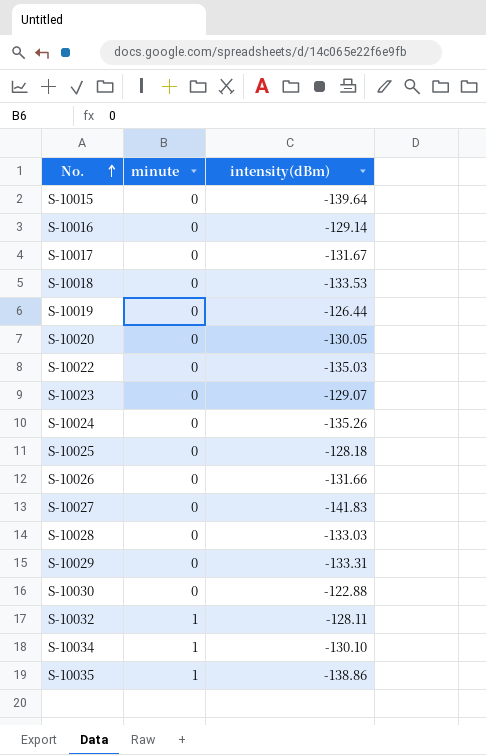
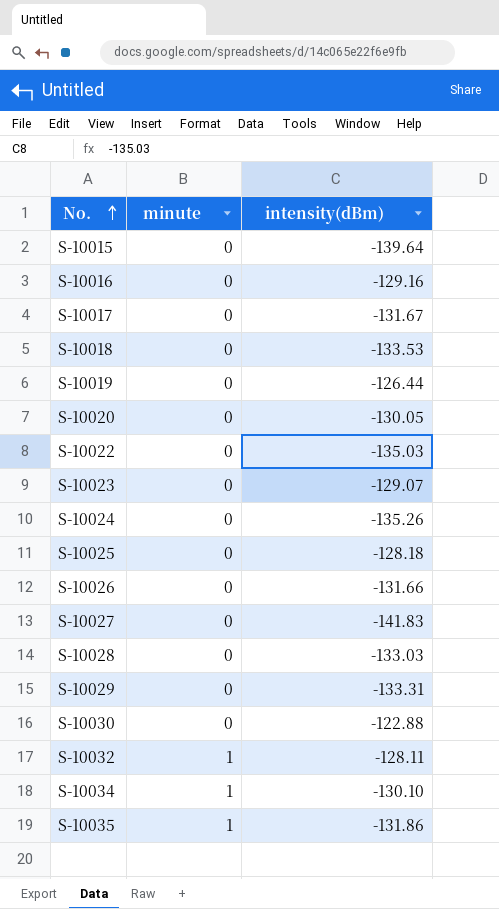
S-10016 | intensity(dBm): -129.14 -> -129.16
S-10035 | intensity(dBm): -138.86 -> -131.86

